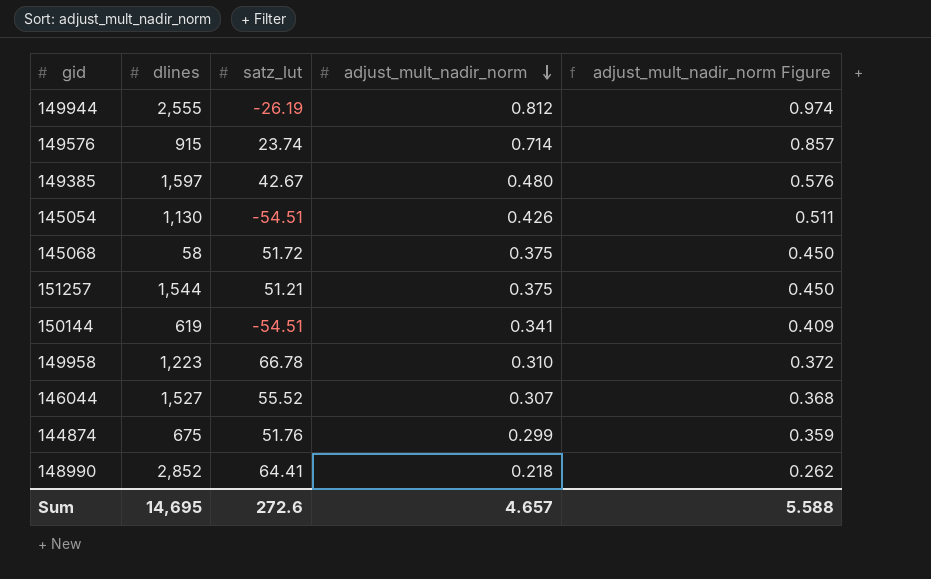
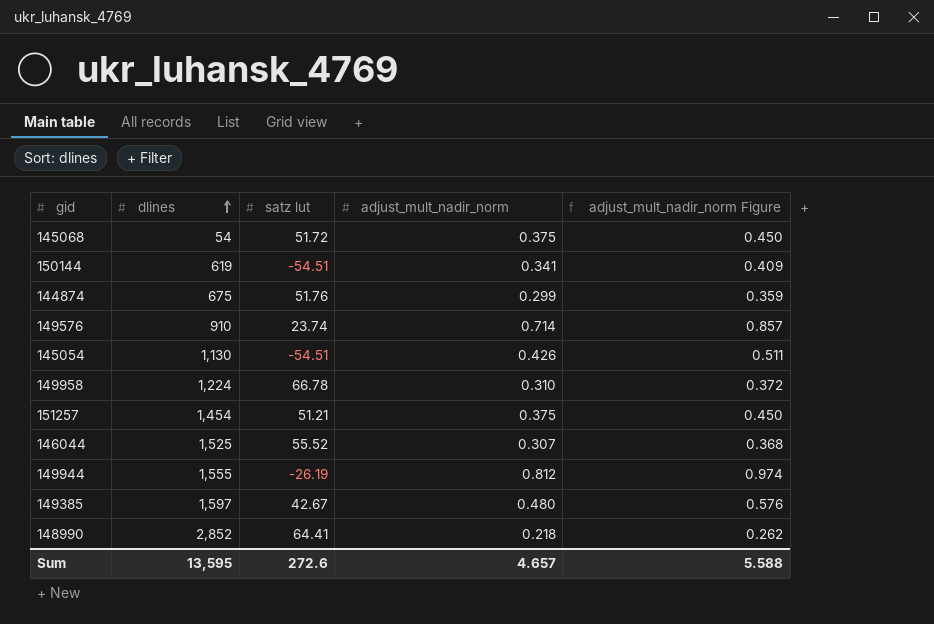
row order: adjust_mult_nadir_norm descending -> dlines ascending
column name: satz_lut -> satz lut
145068 | dlines: 58 -> 54
149576 | dlines: 915 -> 910
149958 | dlines: 1,223 -> 1,224
151257 | dlines: 1,544 -> 1,454
146044 | dlines: 1,527 -> 1,525
149944 | dlines: 2,555 -> 1,555
Sum | dlines: 14,695 -> 13,595

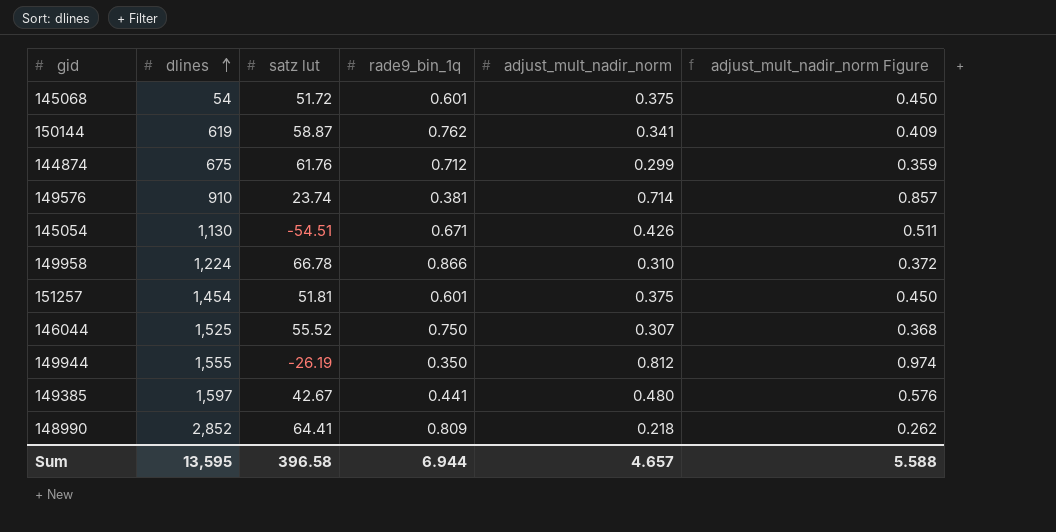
column rade9_bin_1q | position: none -> 4
150144 | satz lut: -54.51 -> 58.87
144874 | satz lut: 51.76 -> 61.76
151257 | satz lut: 51.21 -> 51.81
Sum | satz lut: 272.6 -> 396.58

